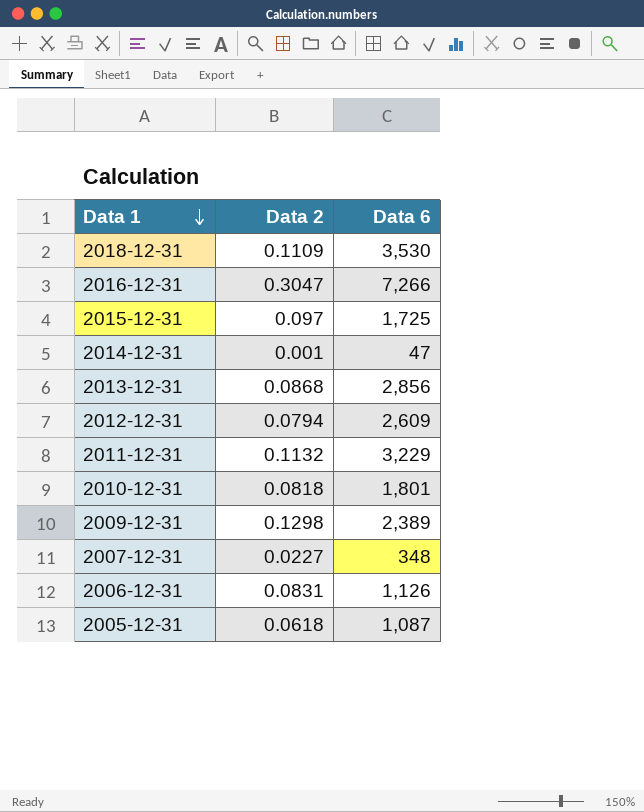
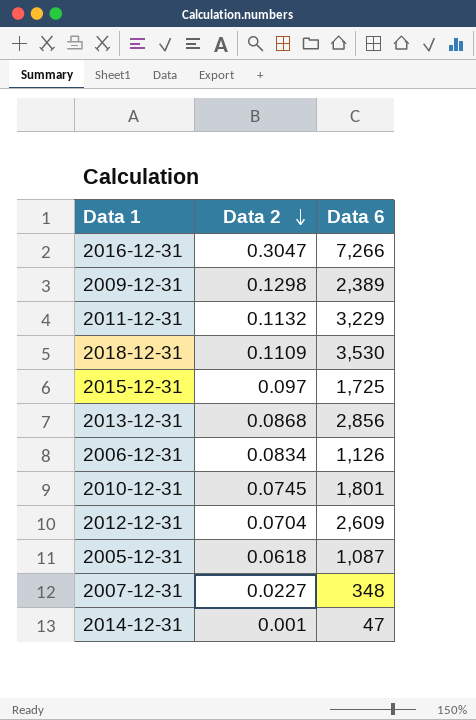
row order: Data 1 descending -> Data 2 descending
2006-12-31 | Data 2: 0.0831 -> 0.0834
2010-12-31 | Data 2: 0.0818 -> 0.0745
2012-12-31 | Data 2: 0.0794 -> 0.0704

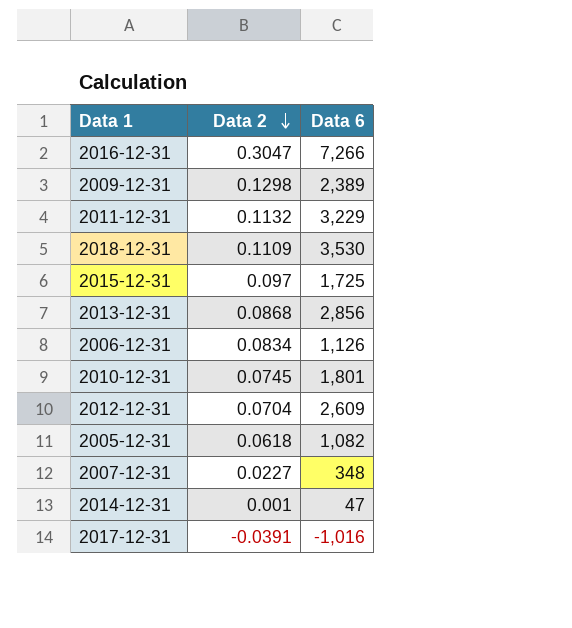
2005-12-31 | Data 6: 1,087 -> 1,082
row 2017-12-31: none -> -0.0391 | -1,016

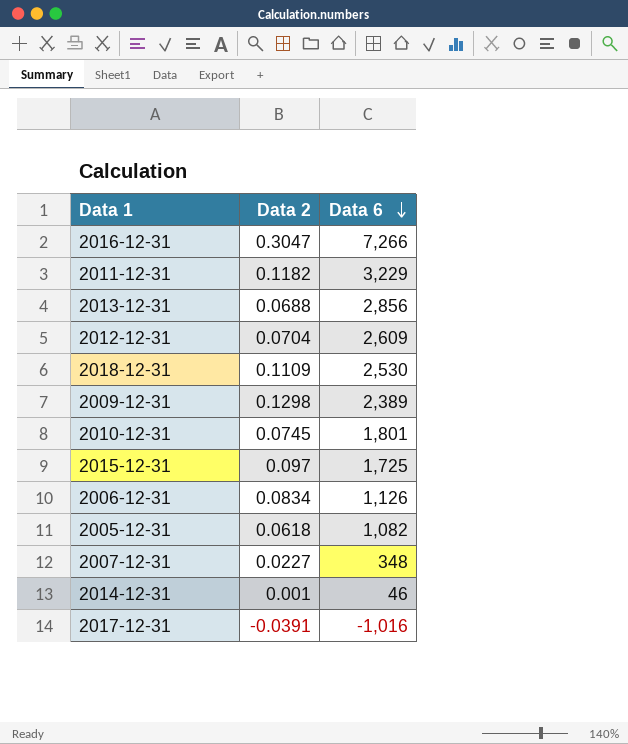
row order: Data 2 descending -> Data 6 descending
2011-12-31 | Data 2: 0.1132 -> 0.1182
2013-12-31 | Data 2: 0.0868 -> 0.0688
2018-12-31 | Data 6: 3,530 -> 2,530
2014-12-31 | Data 6: 47 -> 46

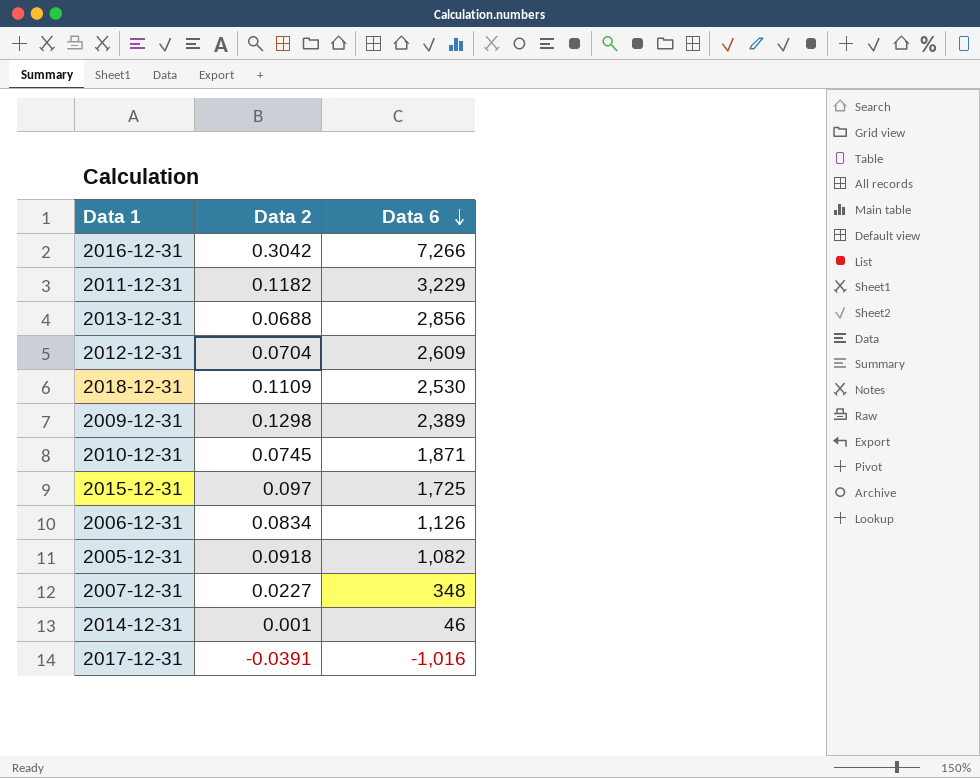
2016-12-31 | Data 2: 0.3047 -> 0.3042
2010-12-31 | Data 6: 1,801 -> 1,871
2005-12-31 | Data 2: 0.0618 -> 0.0918

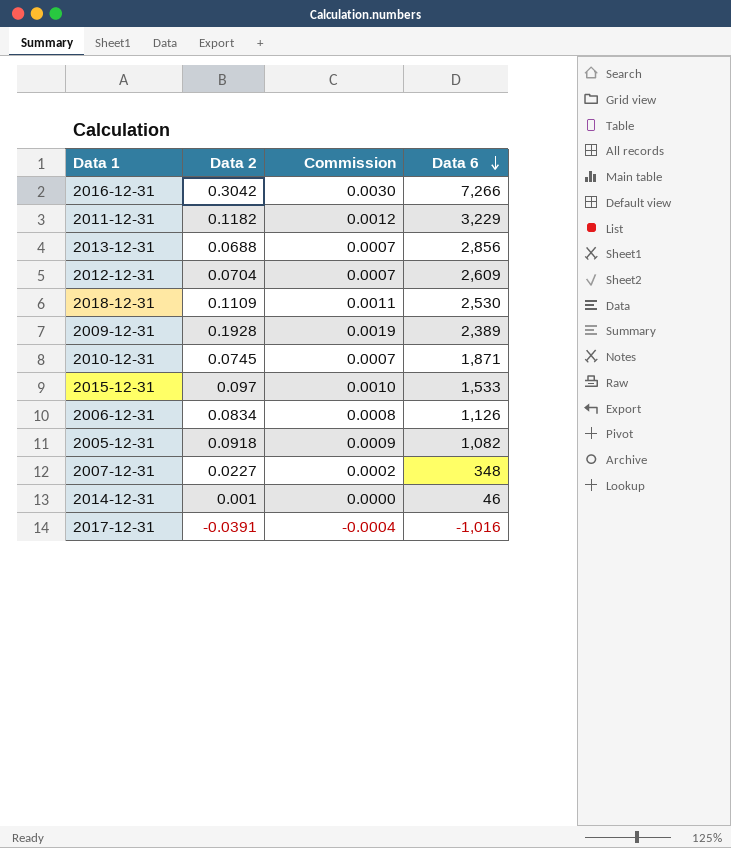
column Commission | formula: none -> [Data 2] * 0.01
2009-12-31 | Data 2: 0.1298 -> 0.1928
2015-12-31 | Data 6: 1,725 -> 1,533

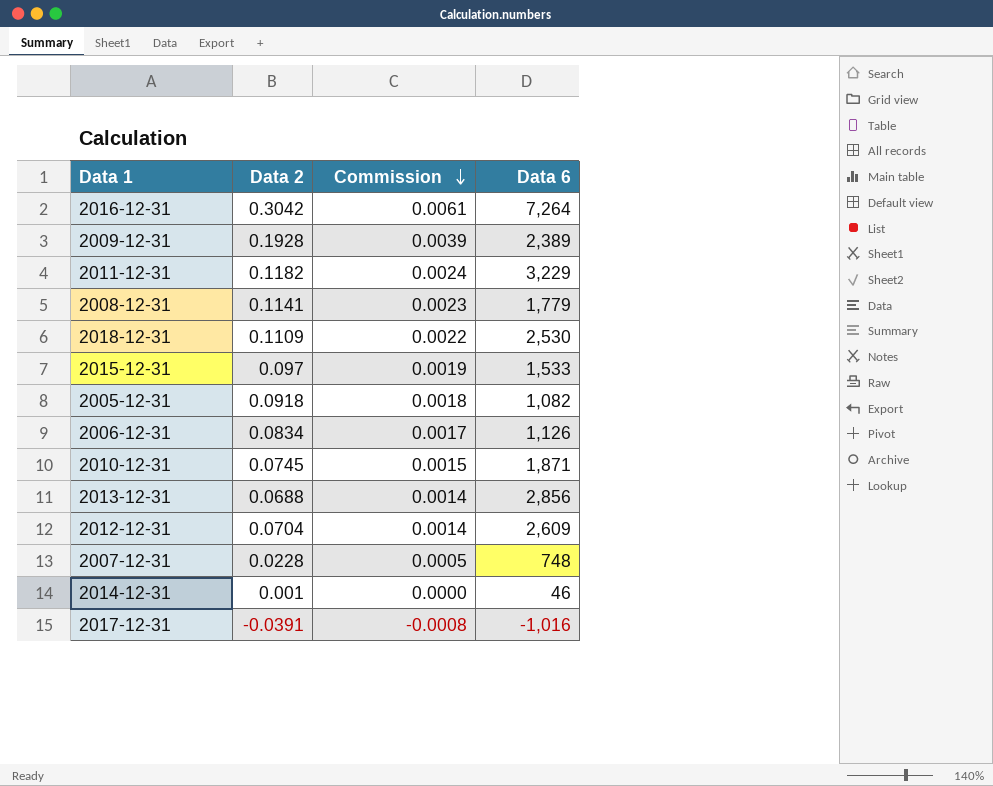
row order: Data 6 descending -> Commission descending
column Commission | formula: [Data 2] * 0.01 -> [Data 2] * 0.02
2016-12-31 | Data 6: 7,266 -> 7,264
row 2008-12-31: none -> 0.1141 | 0.0023 | 1,779
2007-12-31 | Data 2: 0.0227 -> 0.0228
2007-12-31 | Data 6: 348 -> 748

